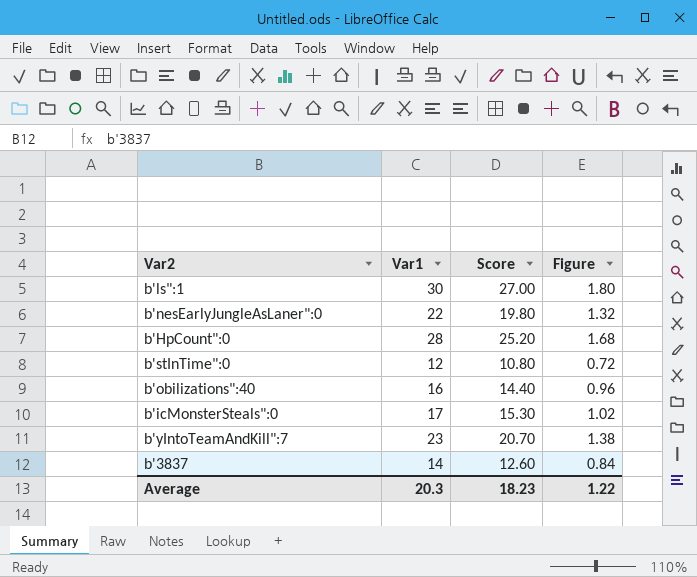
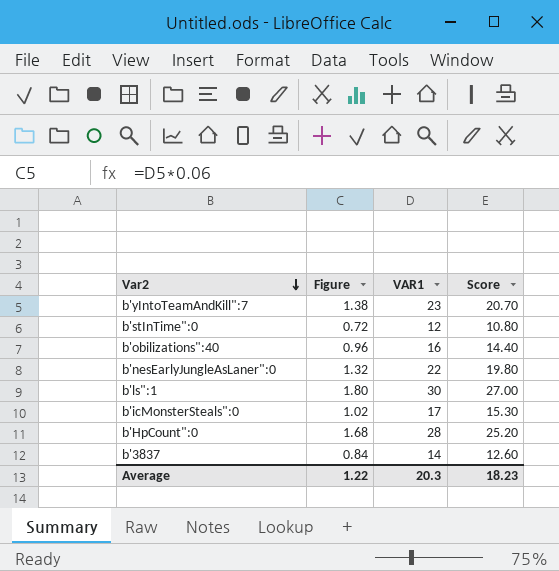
row order: none -> Var2 descending
column Figure | position: 4 -> 2
column name: Var1 -> VAR1

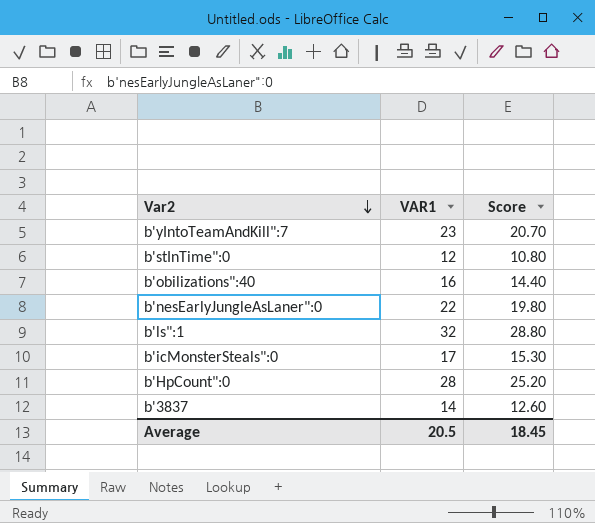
column Figure | formula: [VAR1] * 0.06 -> none
b'ls":1 | VAR1: 30 -> 32
b'ls":1 | Score: 27.00 -> 28.80
Average | VAR1: 20.3 -> 20.5
Average | Score: 18.23 -> 18.45

